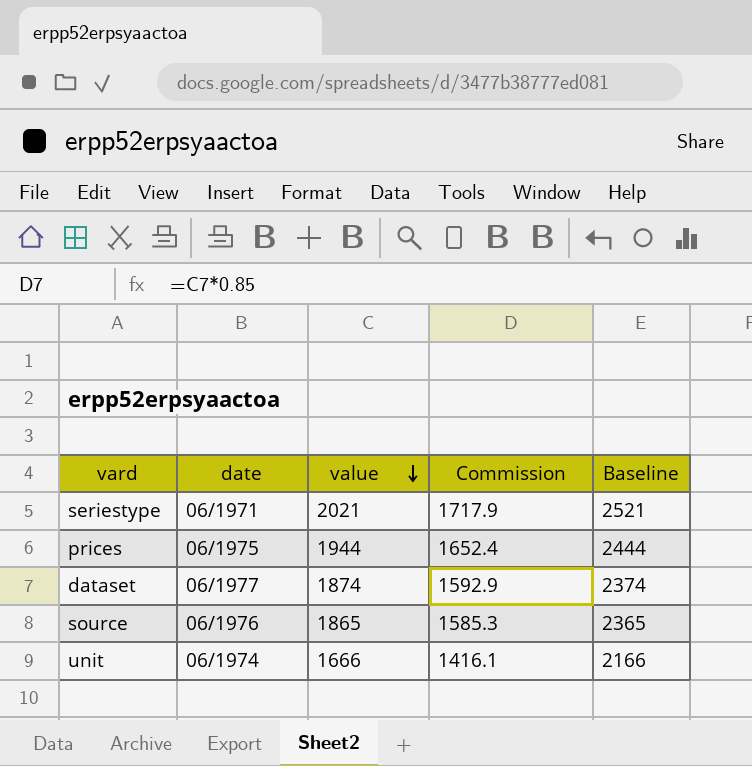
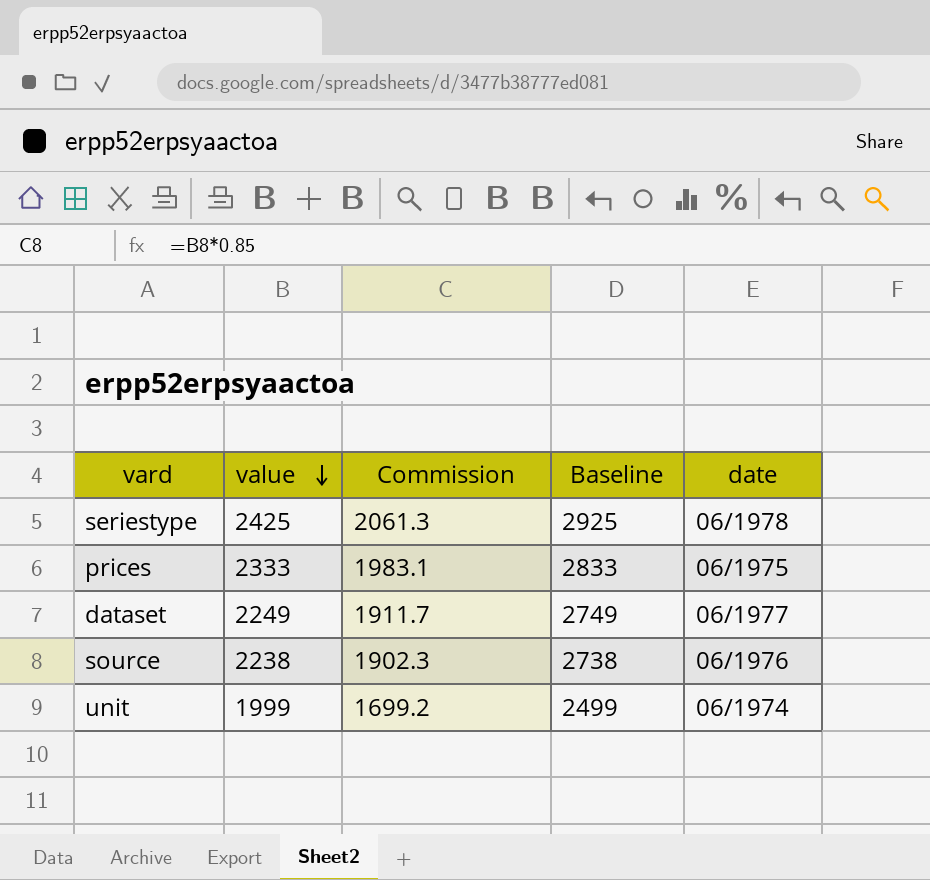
column date | position: 2 -> 5
seriestype | value: 2021 -> 2425
seriestype | Commission: 1717.9 -> 2061.3
seriestype | Baseline: 2521 -> 2925
seriestype | date: 06/1971 -> 06/1978
prices | value: 1944 -> 2333
prices | Commission: 1652.4 -> 1983.1
prices | Baseline: 2444 -> 2833
dataset | value: 1874 -> 2249
dataset | Commission: 1592.9 -> 1911.7
dataset | Baseline: 2374 -> 2749
source | value: 1865 -> 2238
source | Commission: 1585.3 -> 1902.3
source | Baseline: 2365 -> 2738
unit | value: 1666 -> 1999
unit | Commission: 1416.1 -> 1699.2
unit | Baseline: 2166 -> 2499

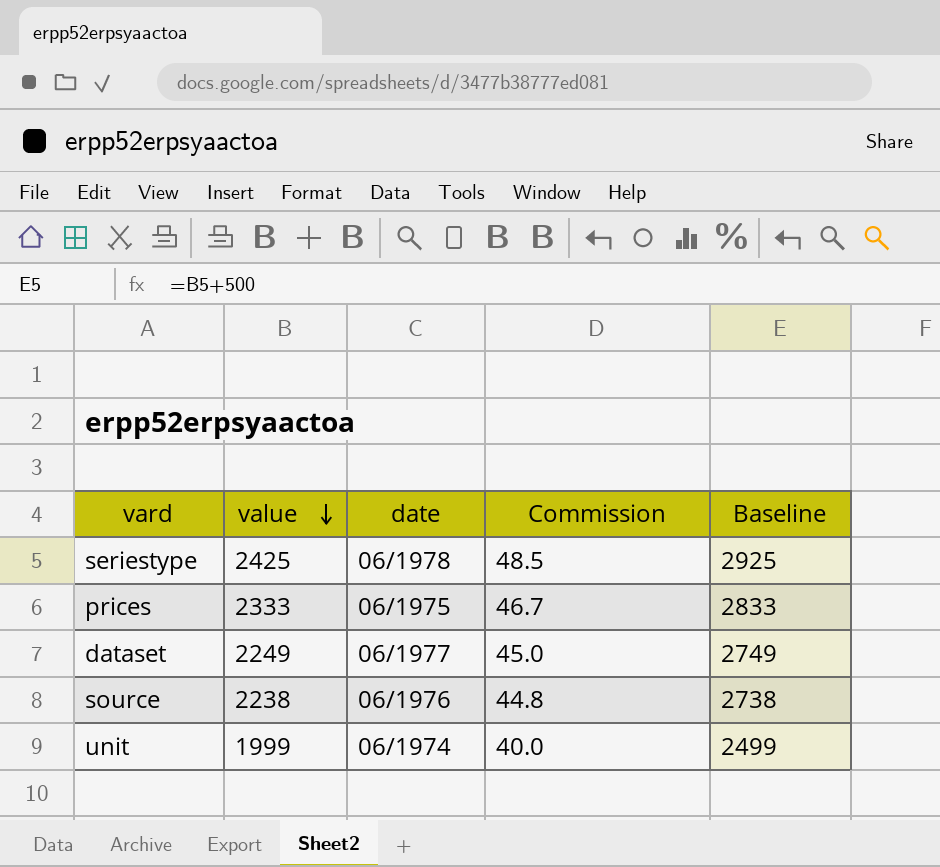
column date | position: 5 -> 3
column Commission | formula: [value] * 0.85 -> [value] * 0.02

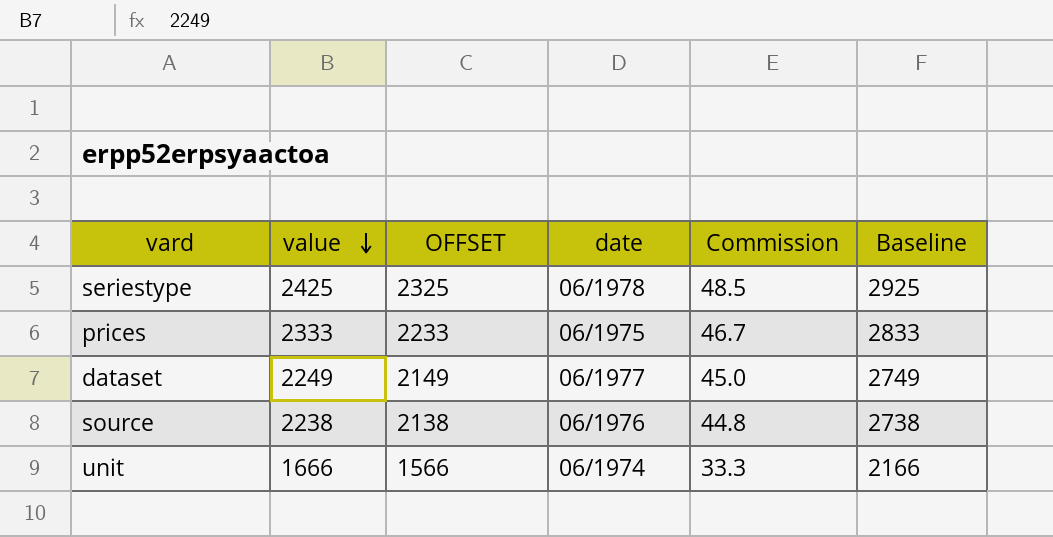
column OFFSET | formula: none -> [value] - 100
unit | value: 1999 -> 1666
unit | Commission: 40.0 -> 33.3
unit | Baseline: 2499 -> 2166

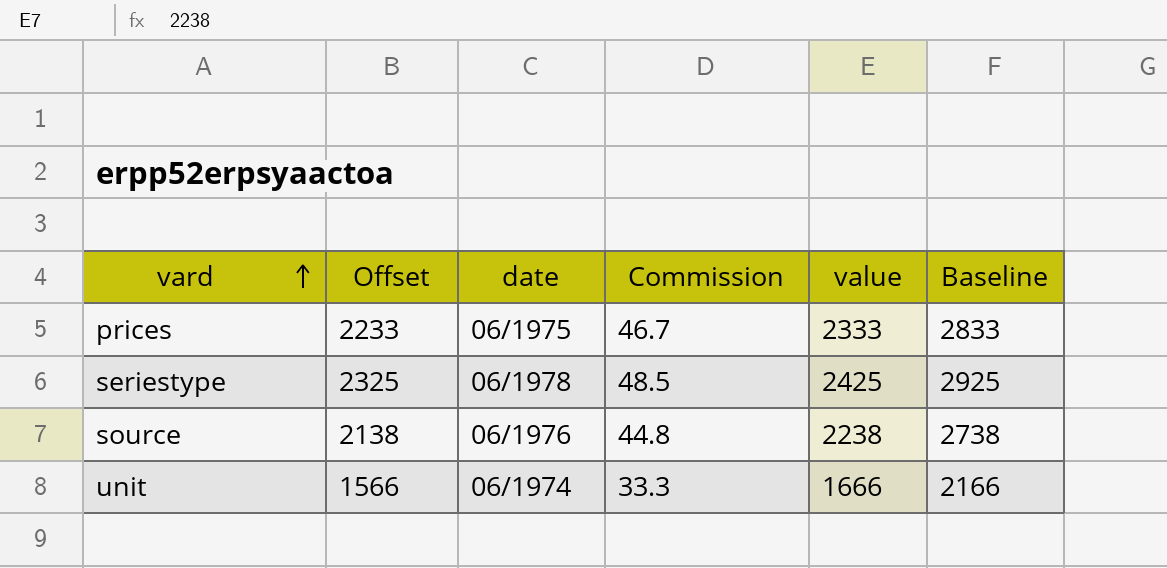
row order: value descending -> vard ascending
column name: OFFSET -> Offset
column value | position: 2 -> 5
row dataset: 2249 | 2149 | 06/1977 | 45.0 | 2749 -> none

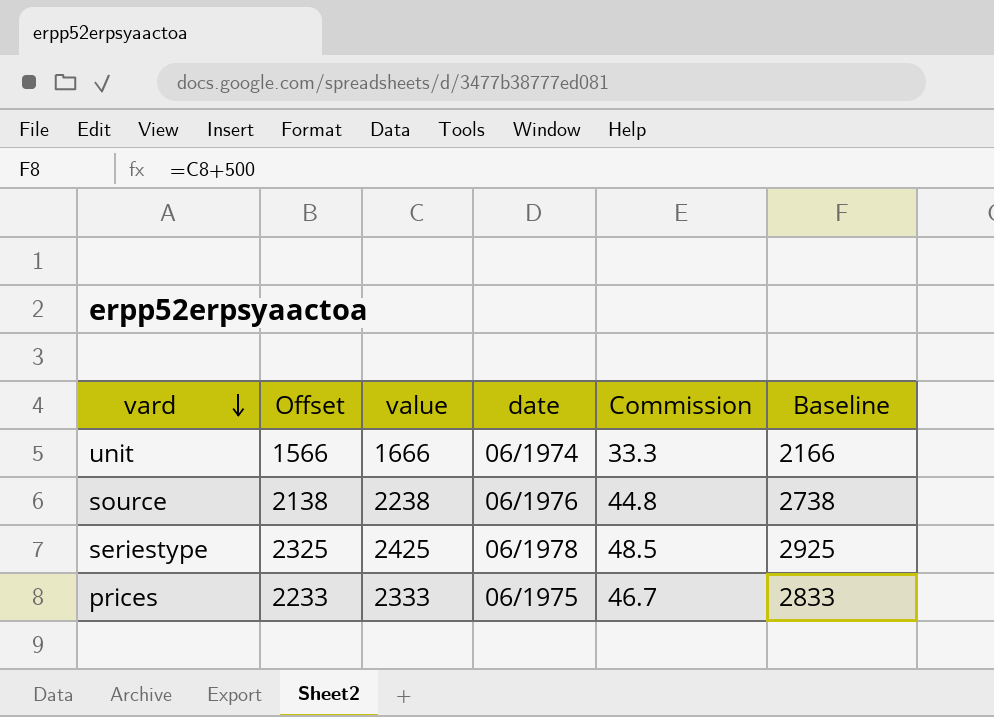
row order: vard ascending -> vard descending
column value | position: 5 -> 3

